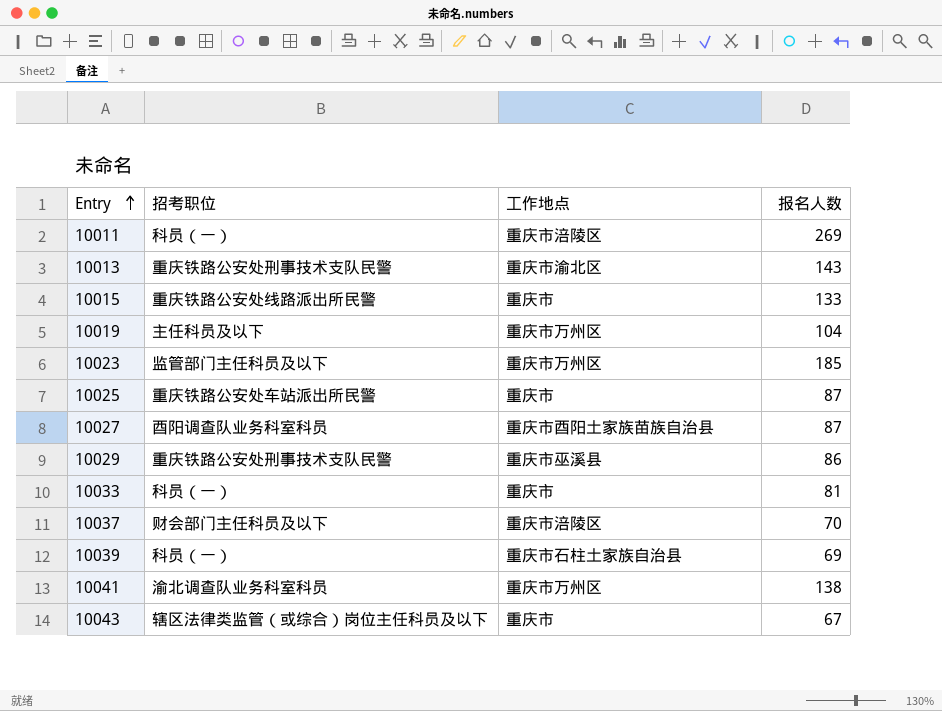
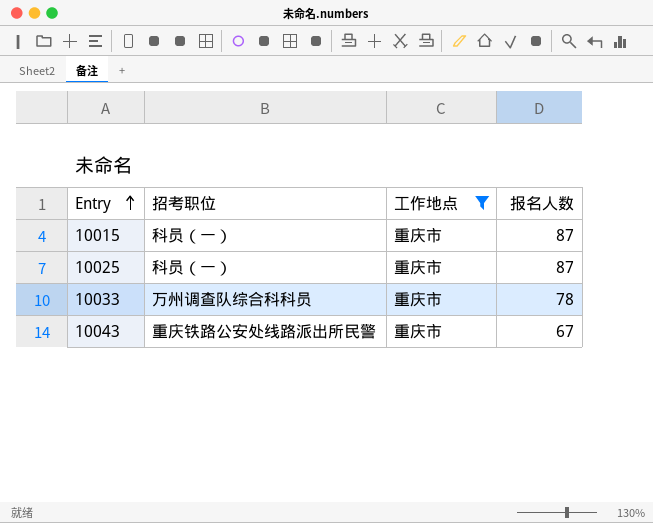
filter: none -> 工作地点 = 重庆市
10015 | 招考职位: 重庆铁路公安处线路派出所民警 -> 科员（一）
10015 | 报名人数: 133 -> 87
10025 | 招考职位: 重庆铁路公安处车站派出所民警 -> 科员（一）
10033 | 招考职位: 科员（一） -> 万州调查队综合科科员
10033 | 报名人数: 81 -> 78
10043 | 招考职位: 辖区法律类监管（或综合）岗位主任科员及以下 -> 重庆铁路公安处线路派出所民警

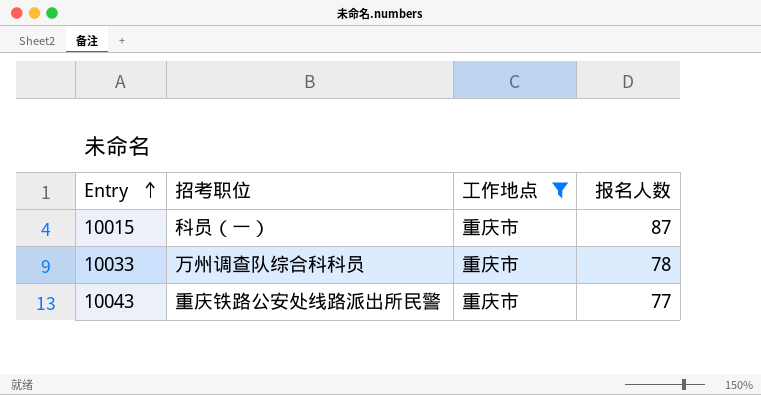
row 10025: 科员（一） | 重庆市 | 87 -> none
10043 | 报名人数: 67 -> 77

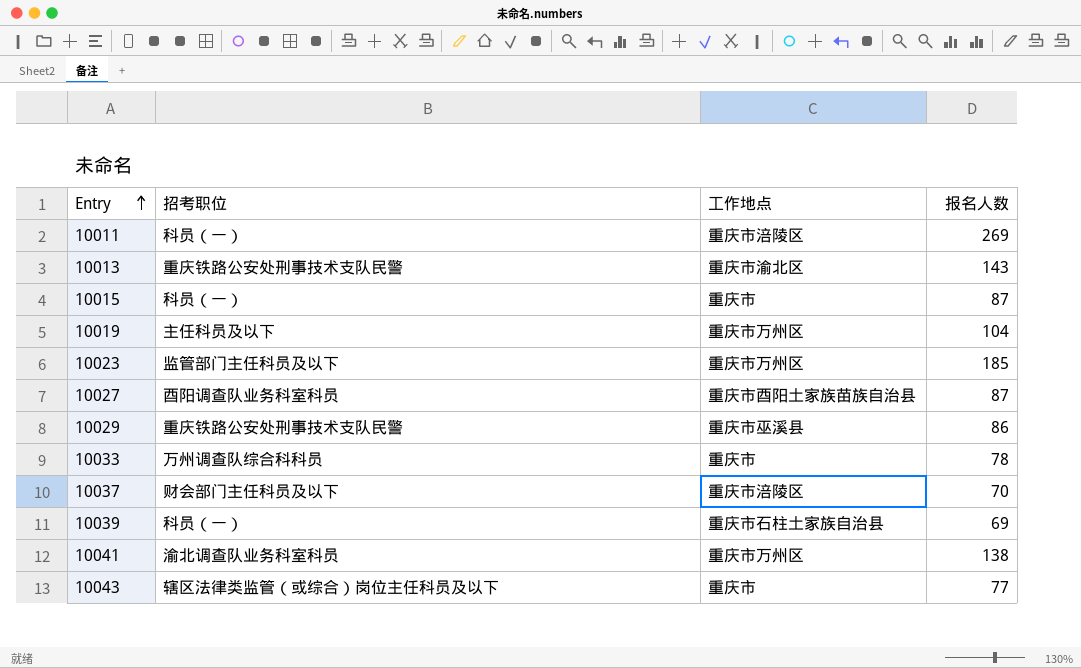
filter: 工作地点 = 重庆市 -> none
10043 | 招考职位: 重庆铁路公安处线路派出所民警 -> 辖区法律类监管（或综合）岗位主任科员及以下

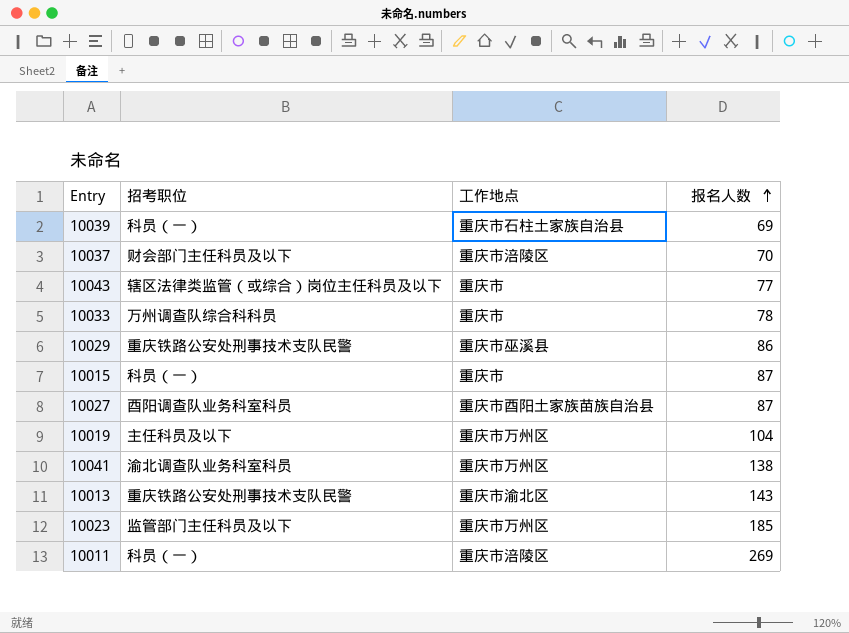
row order: Entry ascending -> 报名人数 ascending

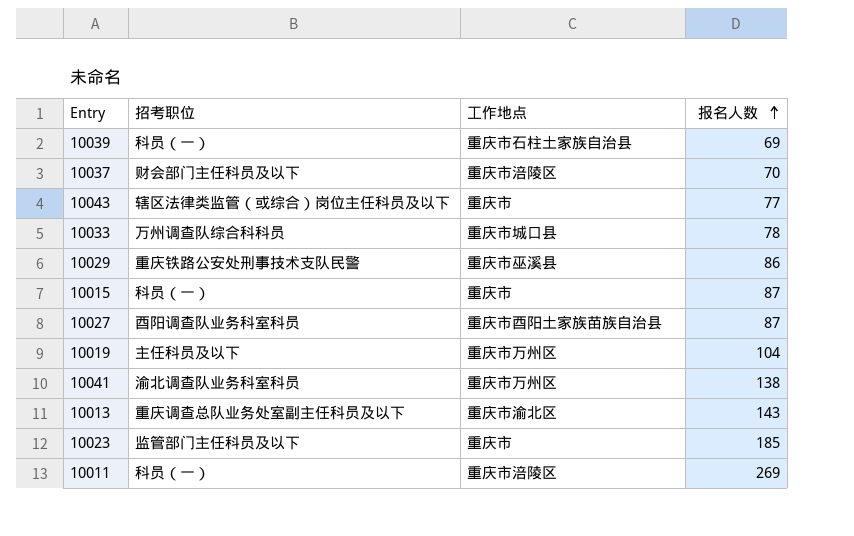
10033 | 工作地点: 重庆市 -> 重庆市城口县
10013 | 招考职位: 重庆铁路公安处刑事技术支队民警 -> 重庆调查总队业务处室副主任科员及以下
10023 | 工作地点: 重庆市万州区 -> 重庆市

